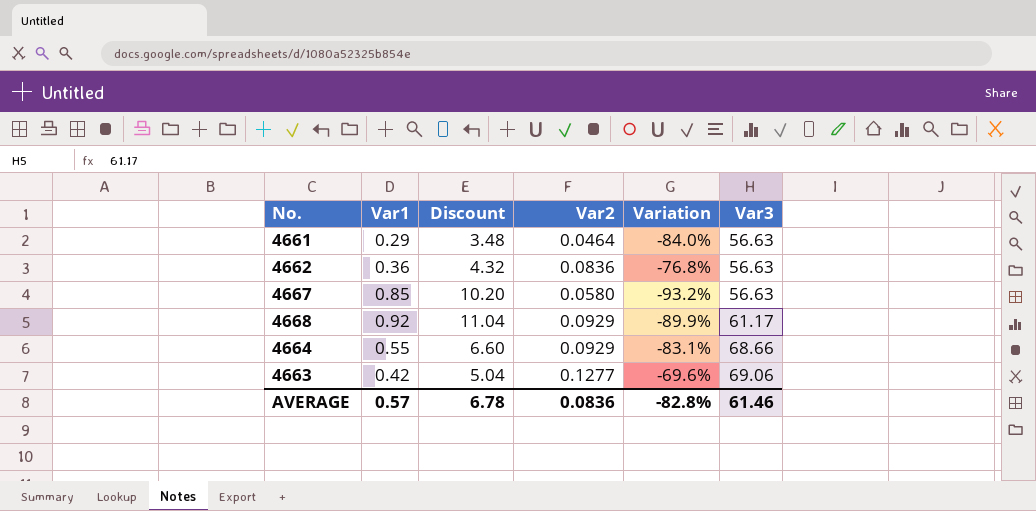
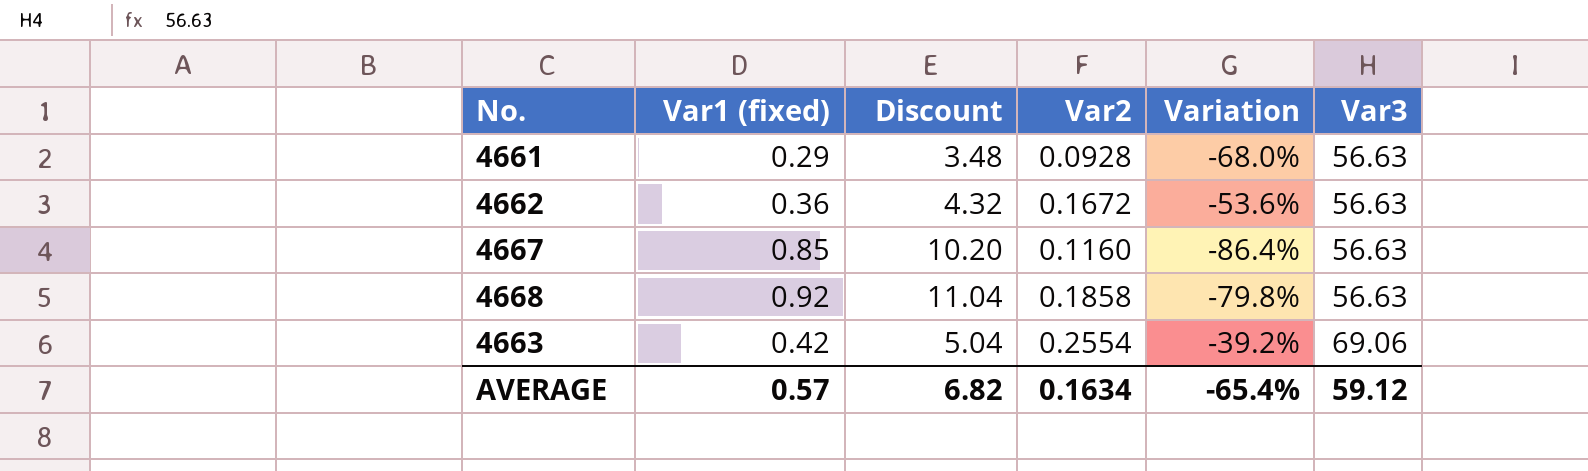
column name: Var1 -> Var1 (fixed)
row 4664: 0.55 | 6.60 | 0.0929 | -83.1% | 68.66 -> none
4661 | Var2: 0.0464 -> 0.0928
4661 | Variation: -84.0% -> -68.0%
4662 | Var2: 0.0836 -> 0.1672
4662 | Variation: -76.8% -> -53.6%
4667 | Var2: 0.0580 -> 0.1160
4667 | Variation: -93.2% -> -86.4%
4668 | Var2: 0.0929 -> 0.1858
4668 | Variation: -89.9% -> -79.8%
4668 | Var3: 61.17 -> 56.63
4663 | Var2: 0.1277 -> 0.2554
4663 | Variation: -69.6% -> -39.2%
AVERAGE | Discount: 6.78 -> 6.82
AVERAGE | Var2: 0.0836 -> 0.1634
AVERAGE | Variation: -82.8% -> -65.4%
AVERAGE | Var3: 61.46 -> 59.12

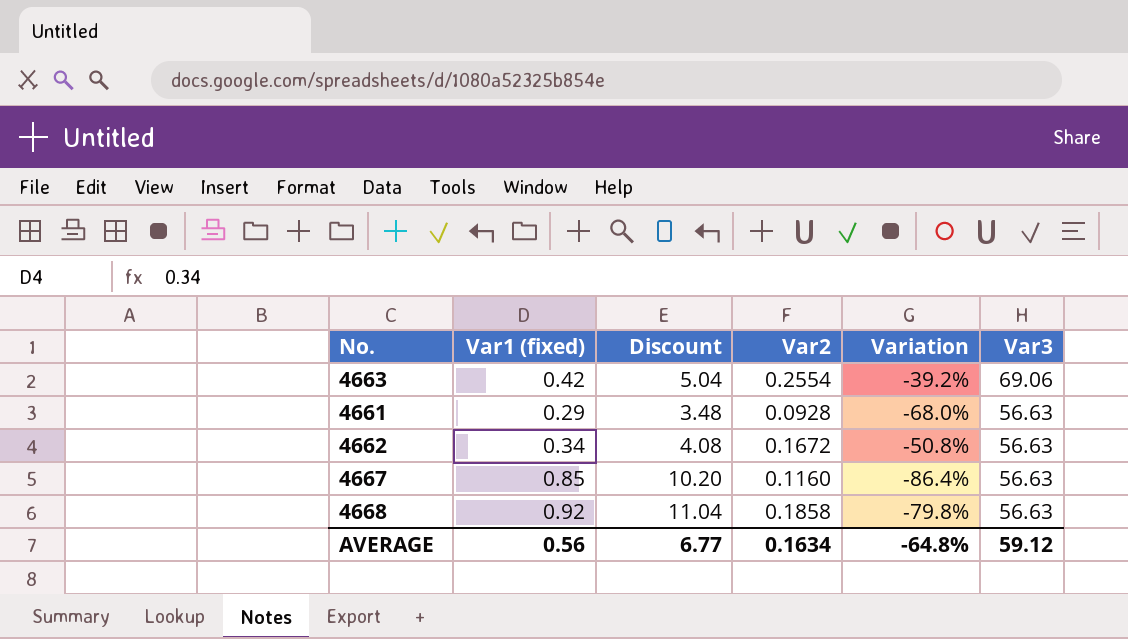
row order: Var3 ascending -> Var3 descending
4662 | Var1 (fixed): 0.36 -> 0.34
4662 | Discount: 4.32 -> 4.08
4662 | Variation: -53.6% -> -50.8%
AVERAGE | Var1 (fixed): 0.57 -> 0.56
AVERAGE | Discount: 6.82 -> 6.77
AVERAGE | Variation: -65.4% -> -64.8%

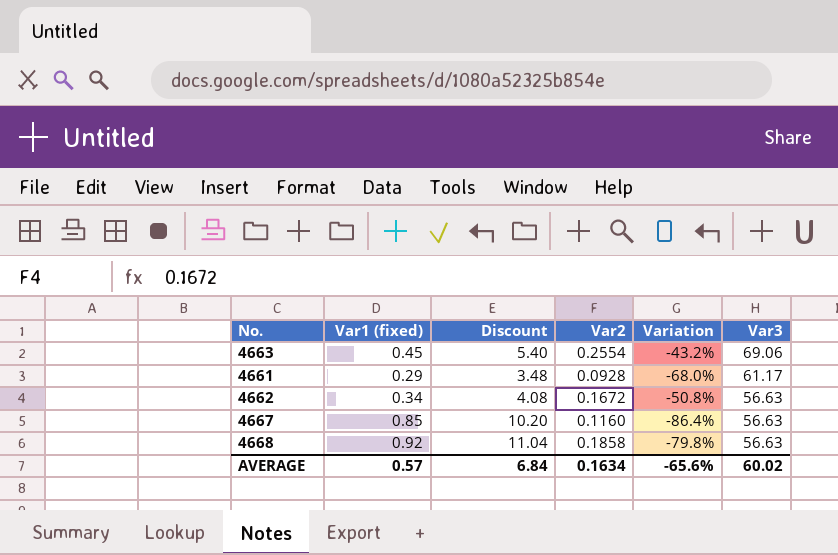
4663 | Var1 (fixed): 0.42 -> 0.45
4663 | Discount: 5.04 -> 5.40
4663 | Variation: -39.2% -> -43.2%
4661 | Var3: 56.63 -> 61.17
AVERAGE | Var1 (fixed): 0.56 -> 0.57
AVERAGE | Discount: 6.77 -> 6.84
AVERAGE | Variation: -64.8% -> -65.6%
AVERAGE | Var3: 59.12 -> 60.02

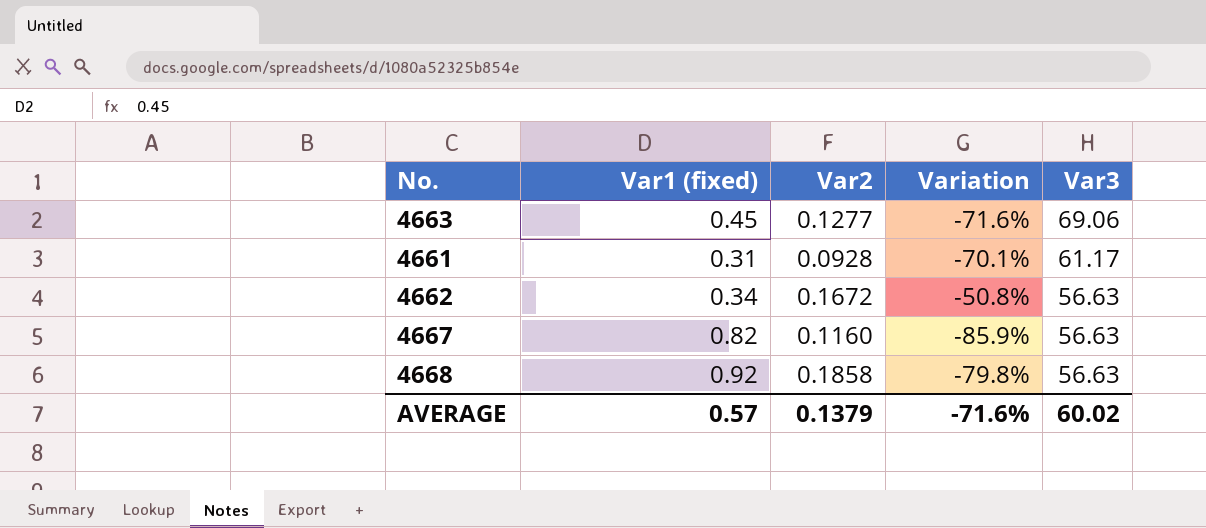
column Discount | formula: [Var1 (fixed)] * 12 -> none
4663 | Var2: 0.2554 -> 0.1277
4663 | Variation: -43.2% -> -71.6%
4661 | Var1 (fixed): 0.29 -> 0.31
4661 | Variation: -68.0% -> -70.1%
4667 | Var1 (fixed): 0.85 -> 0.82
4667 | Variation: -86.4% -> -85.9%
AVERAGE | Var2: 0.1634 -> 0.1379
AVERAGE | Variation: -65.6% -> -71.6%

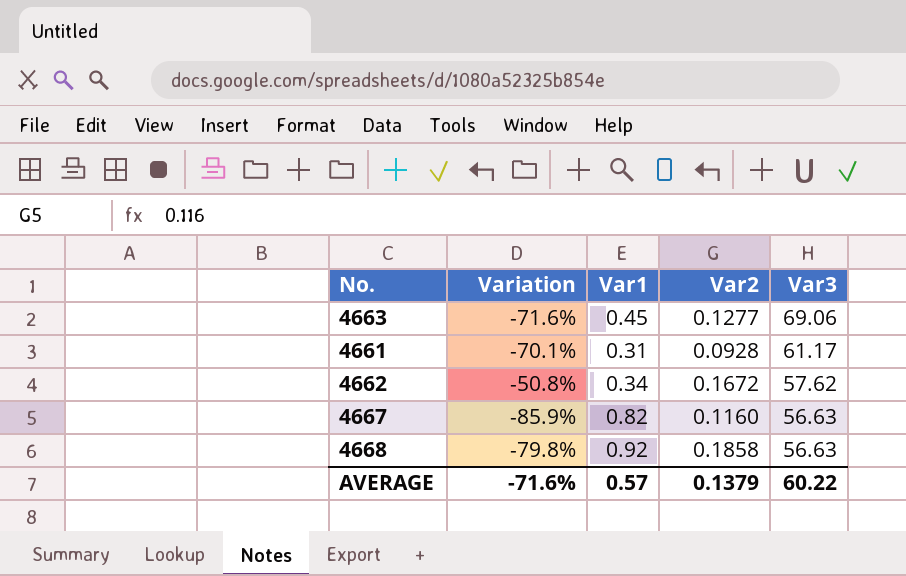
column Variation | position: 4 -> 2
column name: Var1 (fixed) -> Var1
4662 | Var3: 56.63 -> 57.62
AVERAGE | Var3: 60.02 -> 60.22

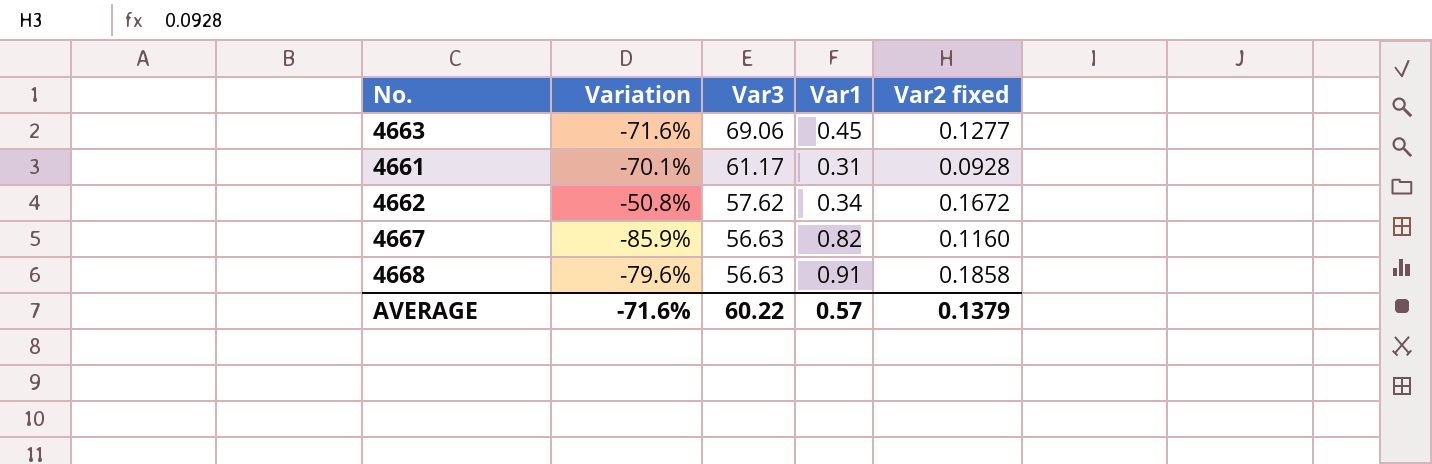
column Var3 | position: 5 -> 3
column name: Var2 -> Var2 fixed
4668 | Variation: -79.8% -> -79.6%
4668 | Var1: 0.92 -> 0.91

